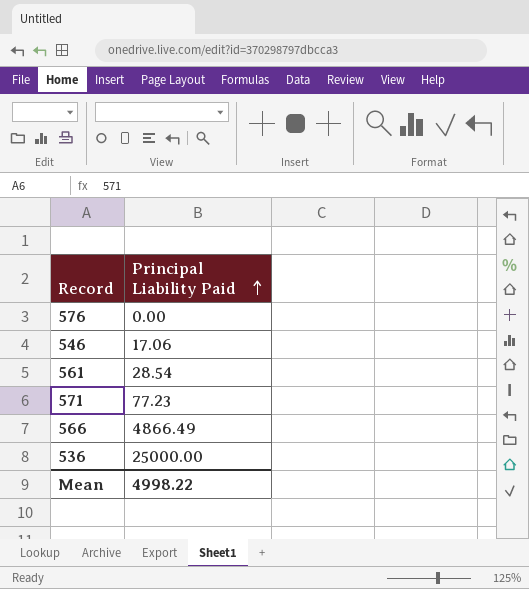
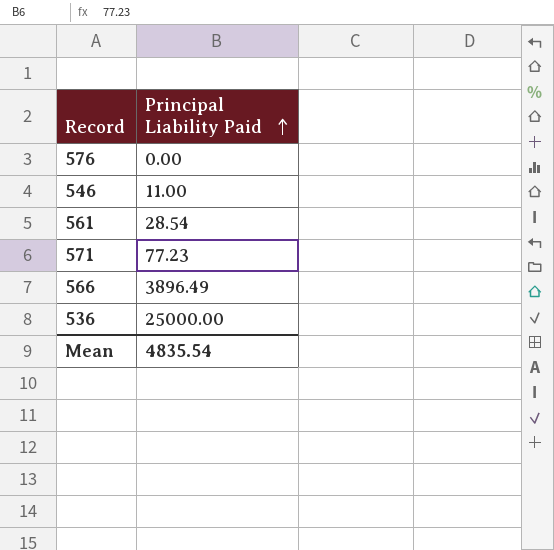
546 | Principal Liability Paid: 17.06 -> 11.00
566 | Principal Liability Paid: 4866.49 -> 3896.49
Mean | Principal Liability Paid: 4998.22 -> 4835.54

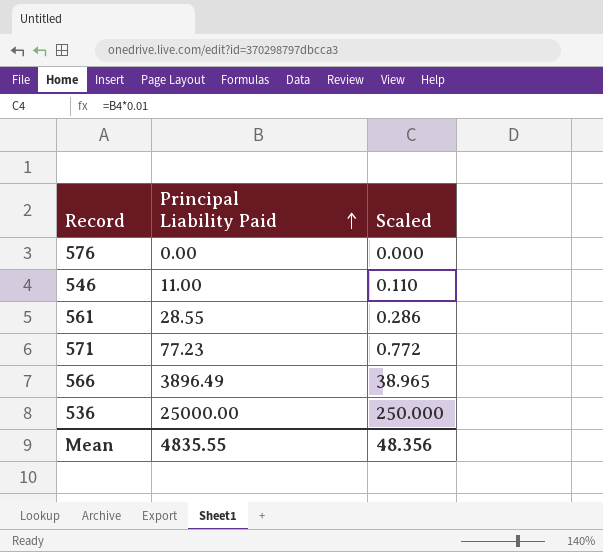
column Scaled | formula: none -> [Principal Liability Paid] * 0.01
561 | Principal Liability Paid: 28.54 -> 28.55
Mean | Principal Liability Paid: 4835.54 -> 4835.55

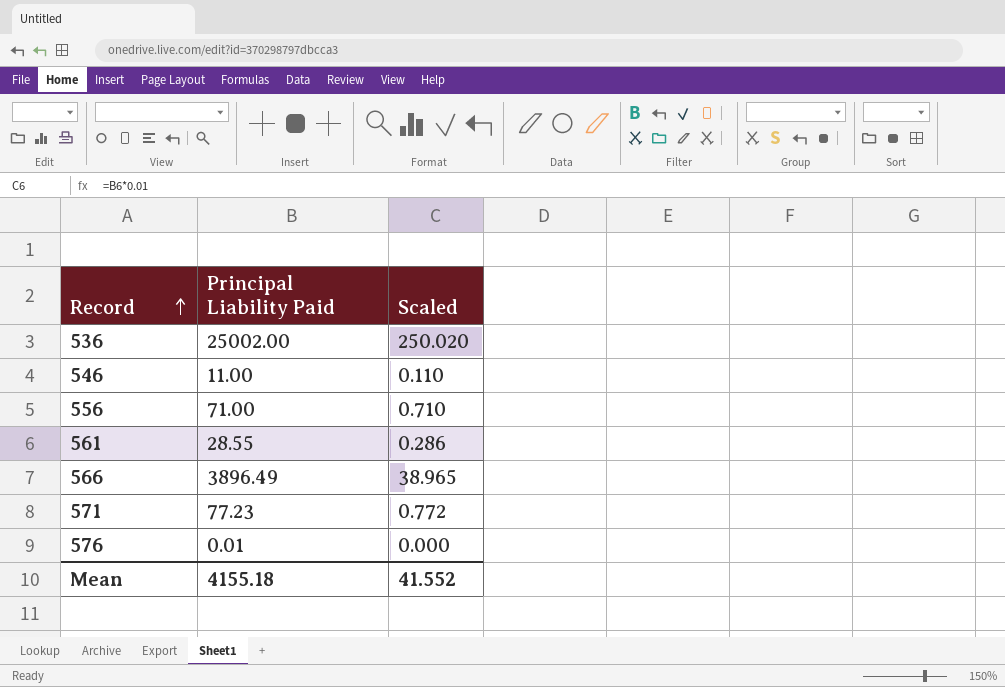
row order: Principal Liability Paid ascending -> Record ascending
536 | Principal Liability Paid: 25000.00 -> 25002.00
536 | Scaled: 250.000 -> 250.020
row 556: none -> 71.00 | 0.710
576 | Principal Liability Paid: 0.00 -> 0.01
Mean | Principal Liability Paid: 4835.55 -> 4155.18
Mean | Scaled: 48.356 -> 41.552

